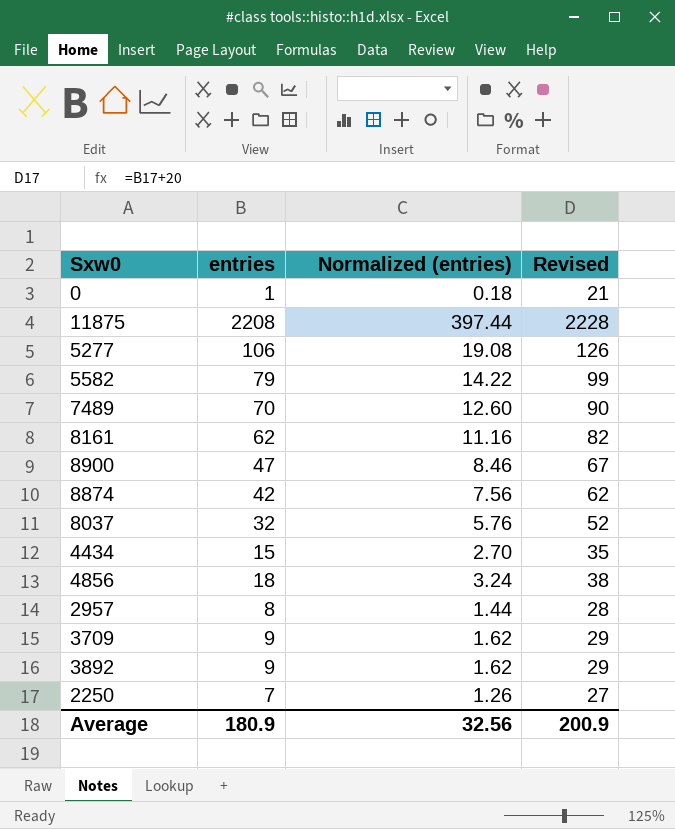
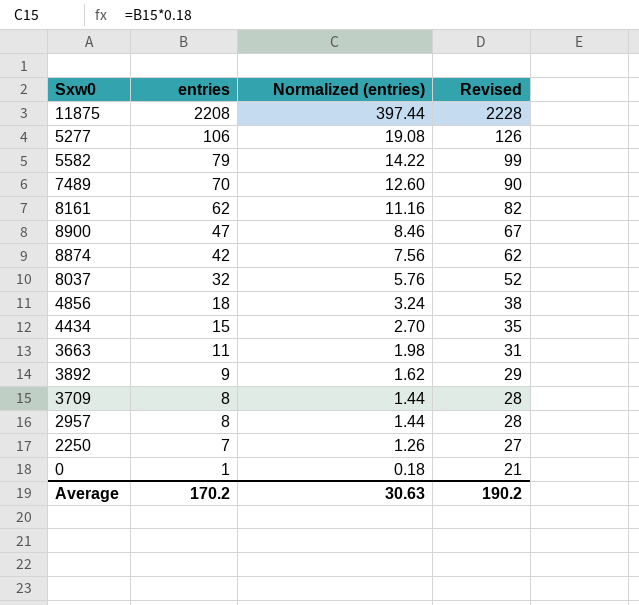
row order: none -> entries descending
row 3663: none -> 11 | 1.98 | 31
3709 | entries: 9 -> 8
3709 | Normalized (entries): 1.62 -> 1.44
3709 | Revised: 29 -> 28
Average | entries: 180.9 -> 170.2
Average | Normalized (entries): 32.56 -> 30.63
Average | Revised: 200.9 -> 190.2

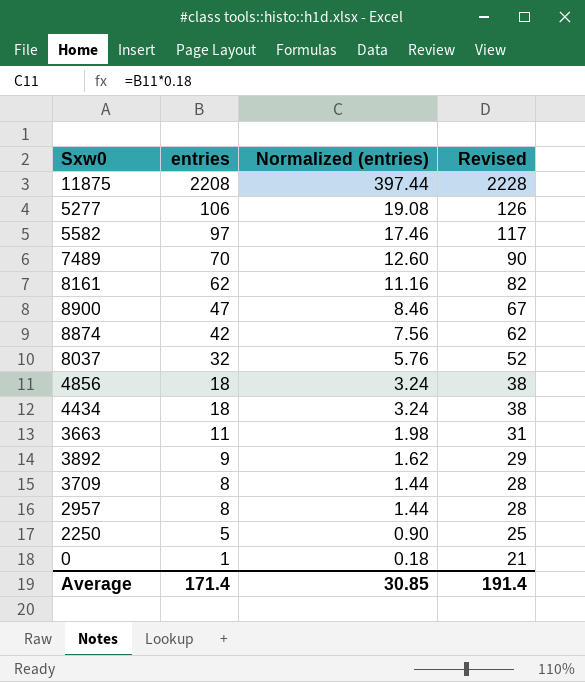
5582 | entries: 79 -> 97
5582 | Normalized (entries): 14.22 -> 17.46
5582 | Revised: 99 -> 117
4434 | entries: 15 -> 18
4434 | Normalized (entries): 2.70 -> 3.24
4434 | Revised: 35 -> 38
2250 | entries: 7 -> 5
2250 | Normalized (entries): 1.26 -> 0.90
2250 | Revised: 27 -> 25
Average | entries: 170.2 -> 171.4
Average | Normalized (entries): 30.63 -> 30.85
Average | Revised: 190.2 -> 191.4

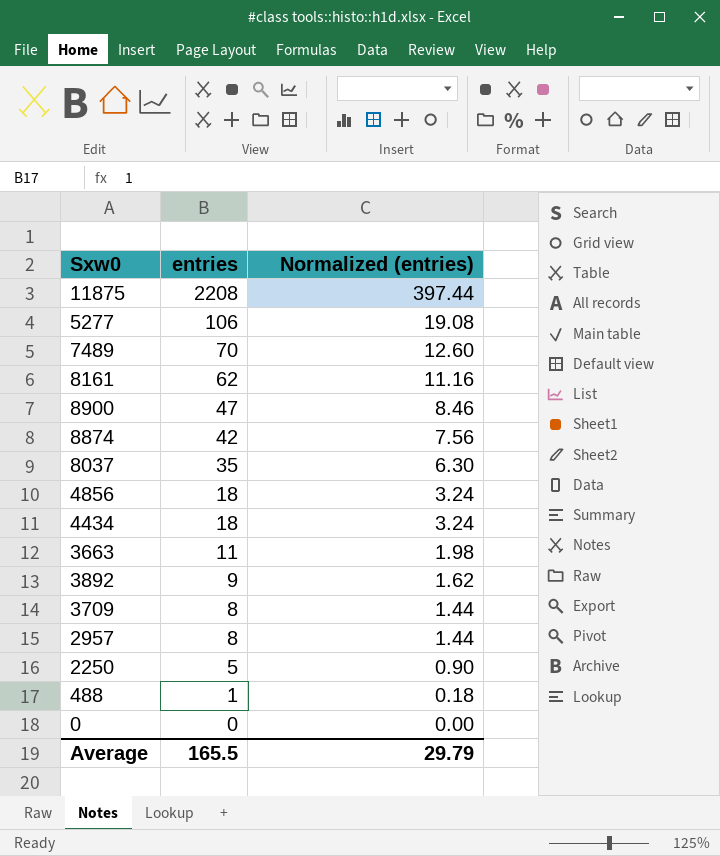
column Revised | formula: [entries] + 20 -> none
row 5582: 97 | 17.46 | 117 -> none
8037 | entries: 32 -> 35
8037 | Normalized (entries): 5.76 -> 6.30
row 488: none -> 1 | 0.18
0 | entries: 1 -> 0
0 | Normalized (entries): 0.18 -> 0.00
Average | entries: 171.4 -> 165.5
Average | Normalized (entries): 30.85 -> 29.79

